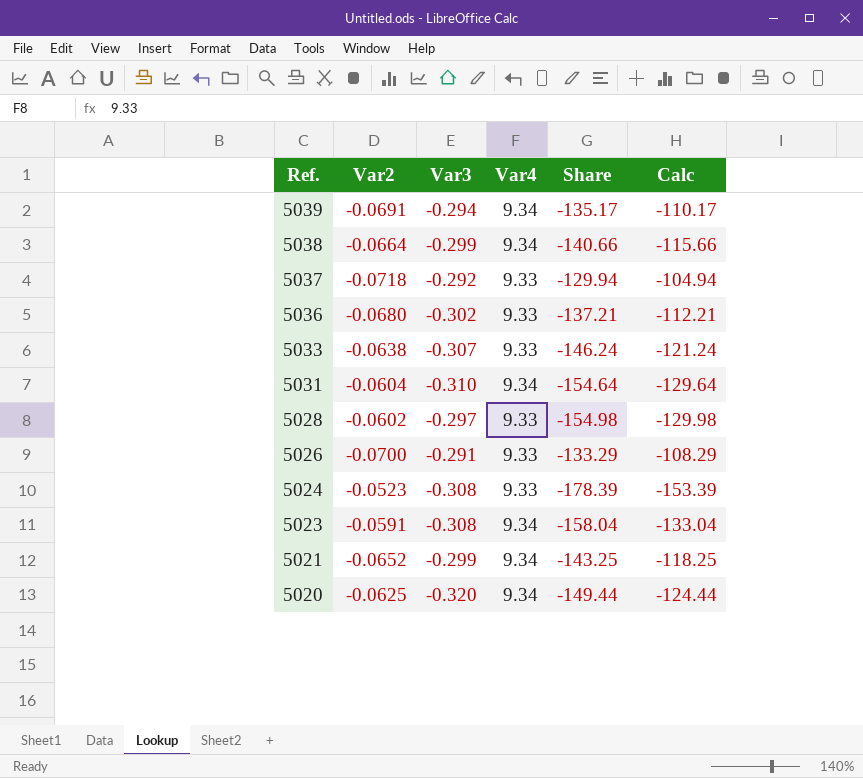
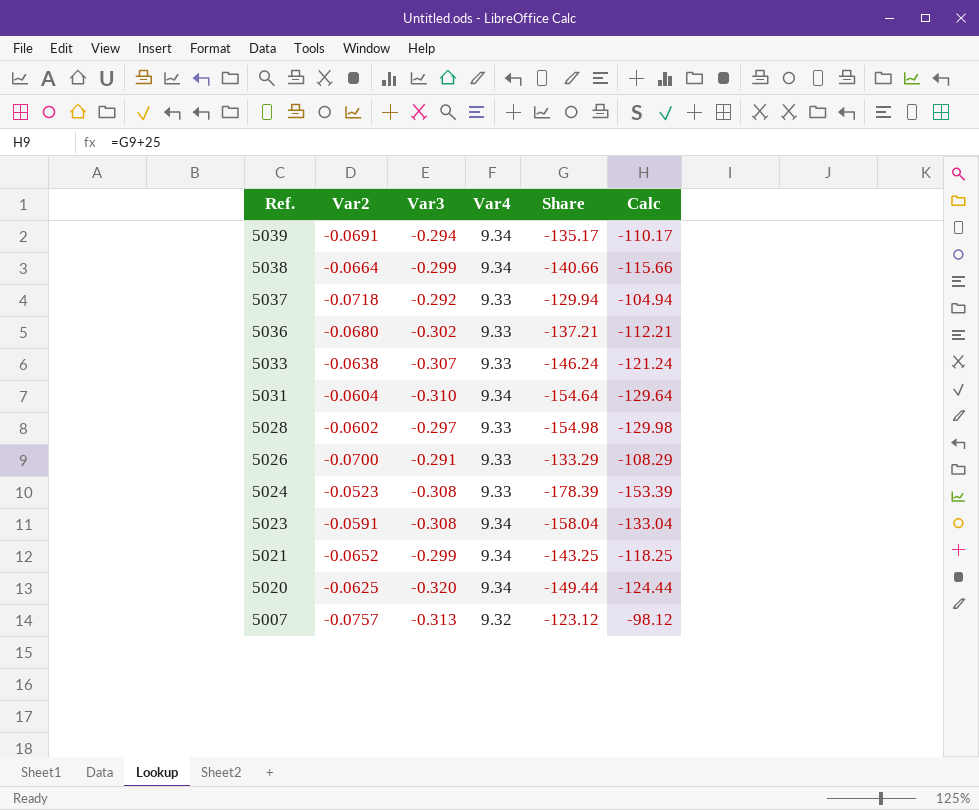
row 5007: none -> -0.0757 | -0.313 | 9.32 | -123.12 | -98.12

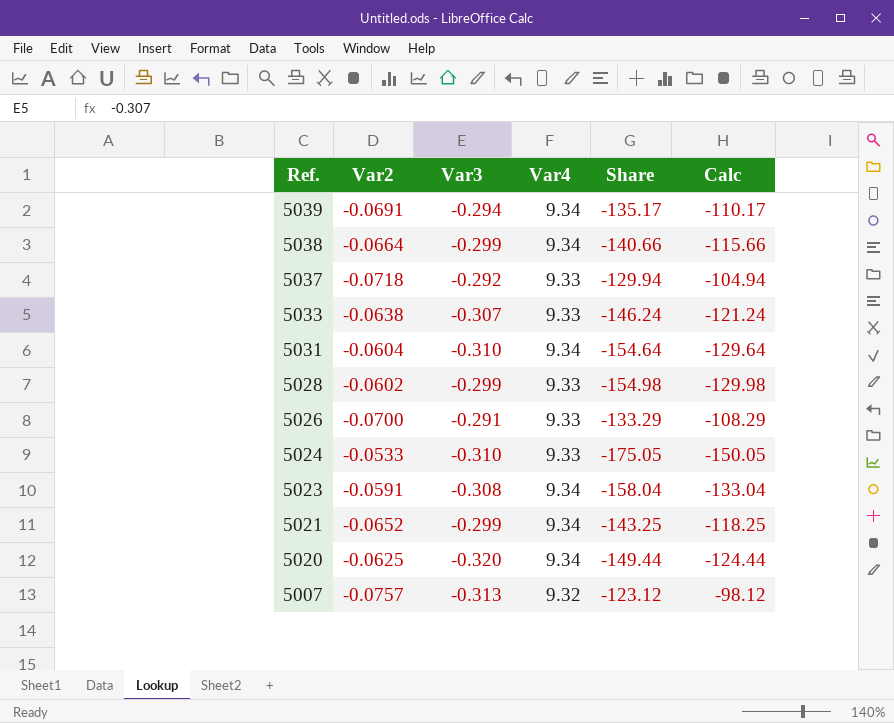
row 5036: -0.0680 | -0.302 | 9.33 | -137.21 | -112.21 -> none
5028 | Var3: -0.297 -> -0.299
5024 | Var2: -0.0523 -> -0.0533
5024 | Var3: -0.308 -> -0.310
5024 | Share: -178.39 -> -175.05
5024 | Calc: -153.39 -> -150.05

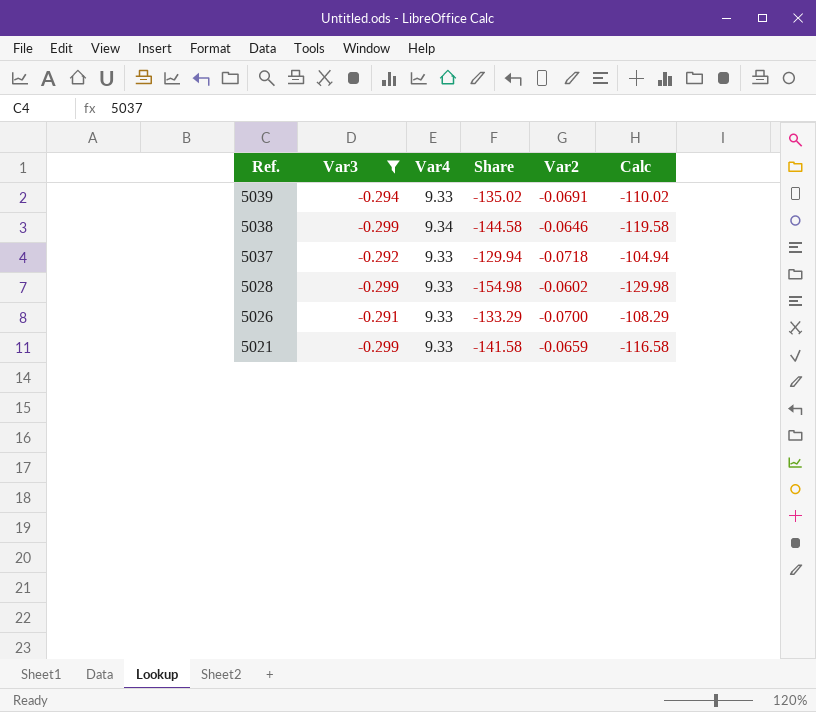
filter: none -> Var3 >= -0.299
column Var2 | position: 2 -> 5
5039 | Var4: 9.34 -> 9.33
5039 | Share: -135.17 -> -135.02
5039 | Calc: -110.17 -> -110.02
5038 | Share: -140.66 -> -144.58
5038 | Var2: -0.0664 -> -0.0646
5038 | Calc: -115.66 -> -119.58
5021 | Var4: 9.34 -> 9.33
5021 | Share: -143.25 -> -141.58
5021 | Var2: -0.0652 -> -0.0659
5021 | Calc: -118.25 -> -116.58

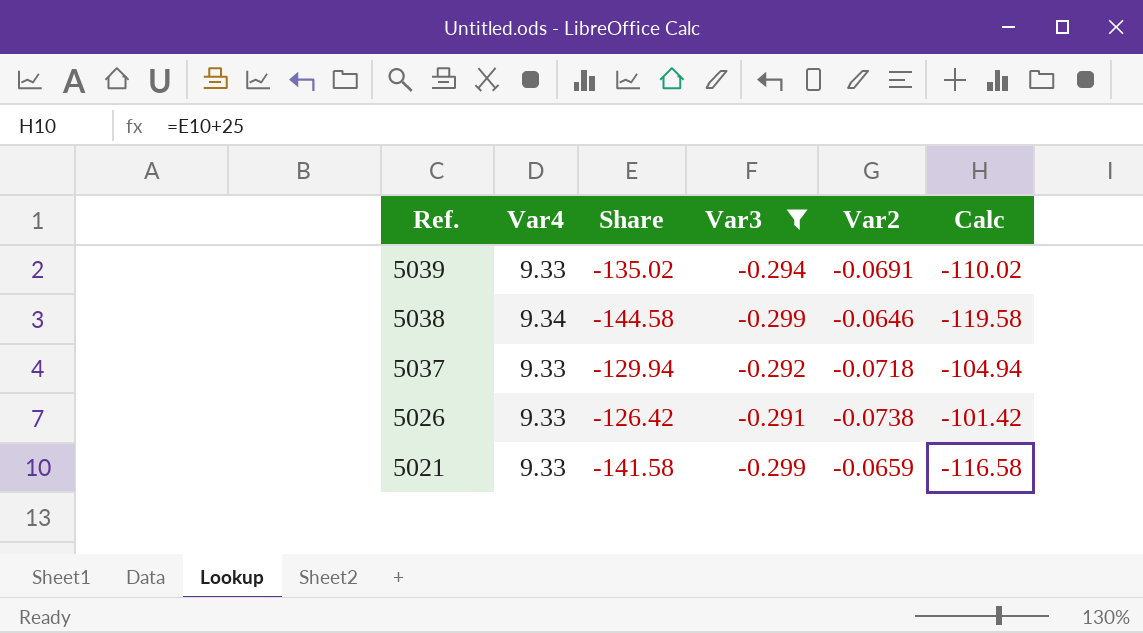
column Var3 | position: 2 -> 4
row 5028: -0.299 | 9.33 | -154.98 | -0.0602 | -129.98 -> none
5026 | Share: -133.29 -> -126.42
5026 | Var2: -0.0700 -> -0.0738
5026 | Calc: -108.29 -> -101.42

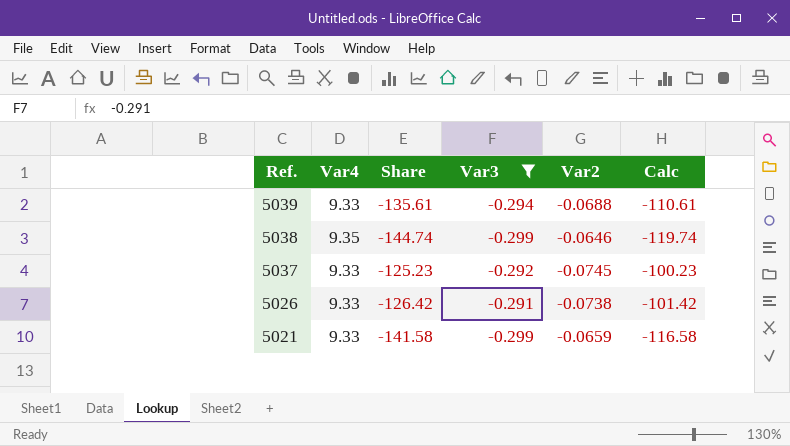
5039 | Share: -135.02 -> -135.61
5039 | Var2: -0.0691 -> -0.0688
5039 | Calc: -110.02 -> -110.61
5038 | Var4: 9.34 -> 9.35
5038 | Share: -144.58 -> -144.74
5038 | Calc: -119.58 -> -119.74
5037 | Share: -129.94 -> -125.23
5037 | Var2: -0.0718 -> -0.0745
5037 | Calc: -104.94 -> -100.23

